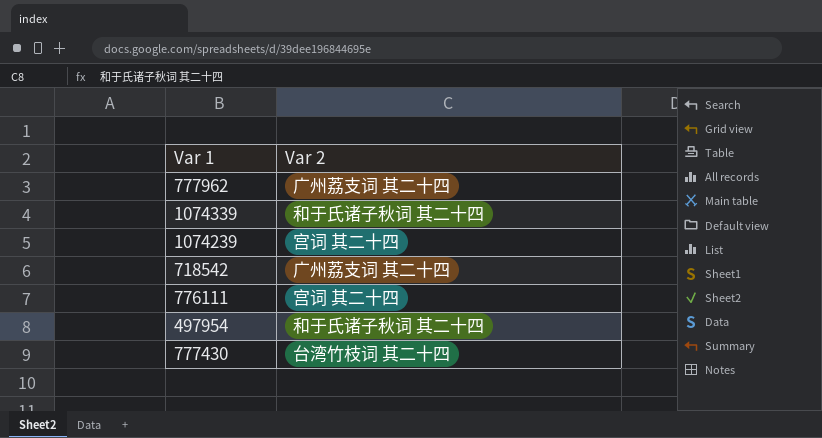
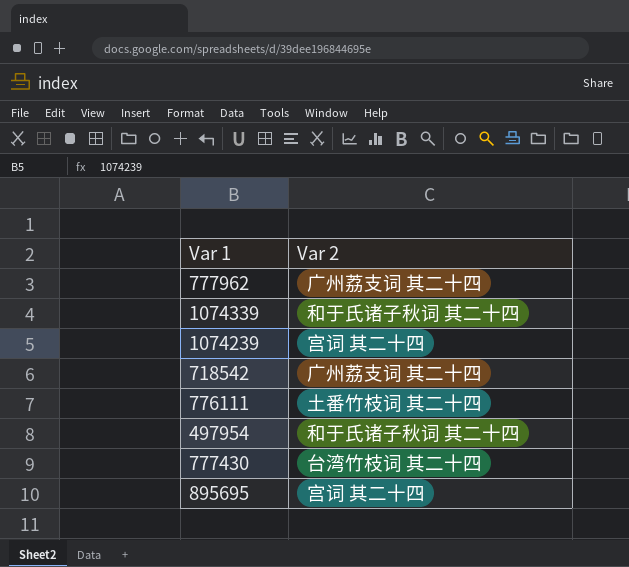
776111 | Var 2: 宫词 其二十四 -> 土番竹枝词 其二十四
row 895695: none -> 宫词 其二十四

